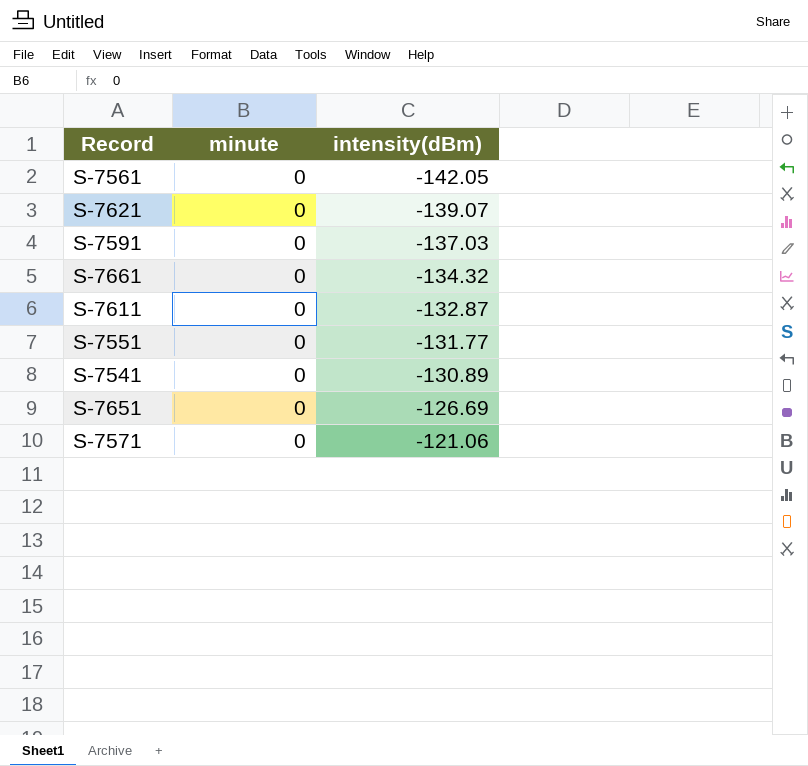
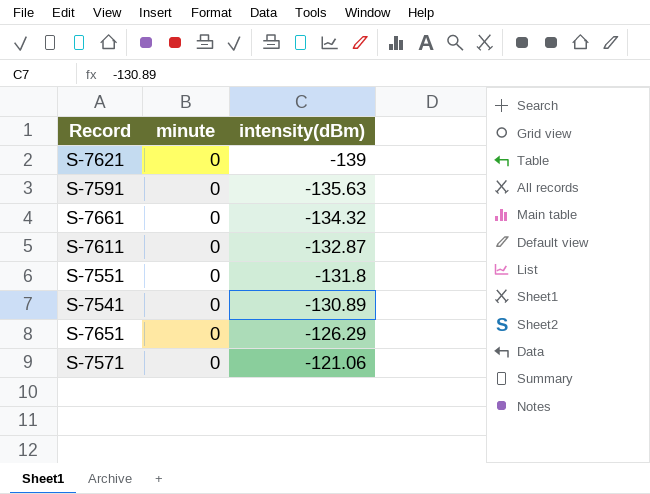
row S-7561: 0 | -142.05 -> none
S-7621 | intensity(dBm): -139.07 -> -139
S-7591 | intensity(dBm): -137.03 -> -135.63
S-7551 | intensity(dBm): -131.77 -> -131.8
S-7651 | intensity(dBm): -126.69 -> -126.29

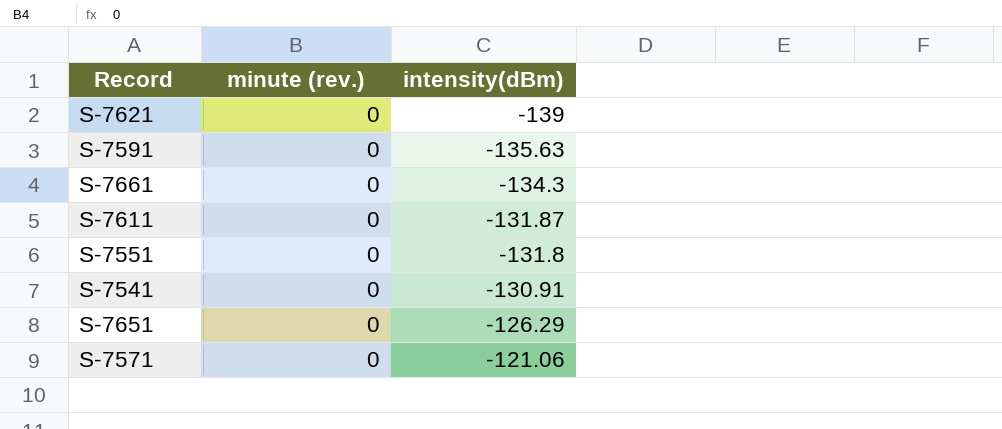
column name: minute -> minute (rev.)
S-7661 | intensity(dBm): -134.32 -> -134.3
S-7611 | intensity(dBm): -132.87 -> -131.87
S-7541 | intensity(dBm): -130.89 -> -130.91

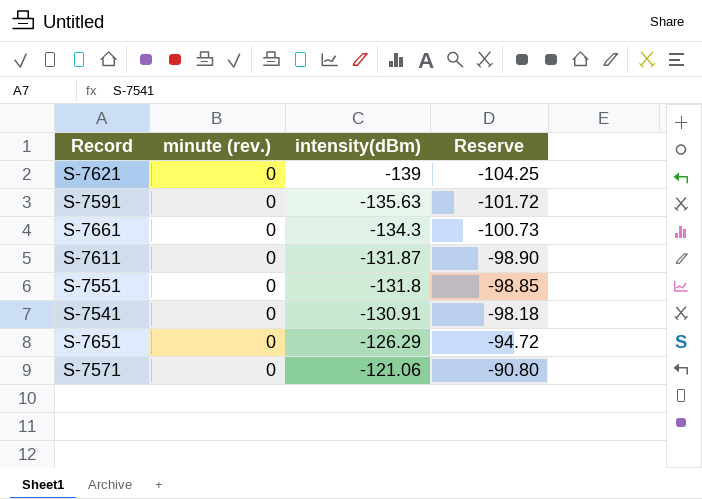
column Reserve | formula: none -> [intensity(dBm)] * 0.75

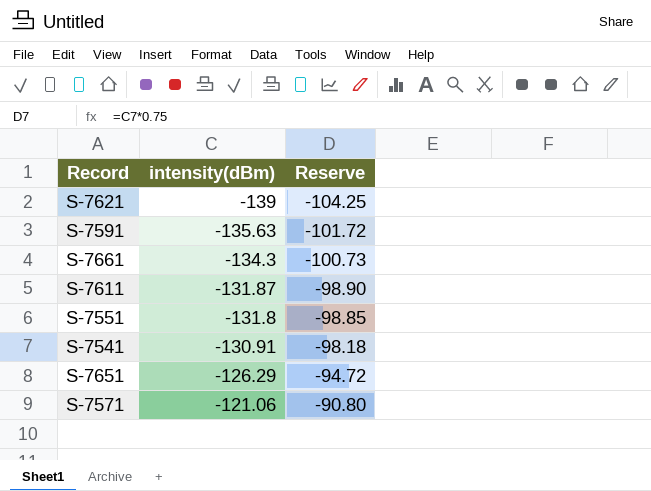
column minute (rev.) | position: 2 -> none

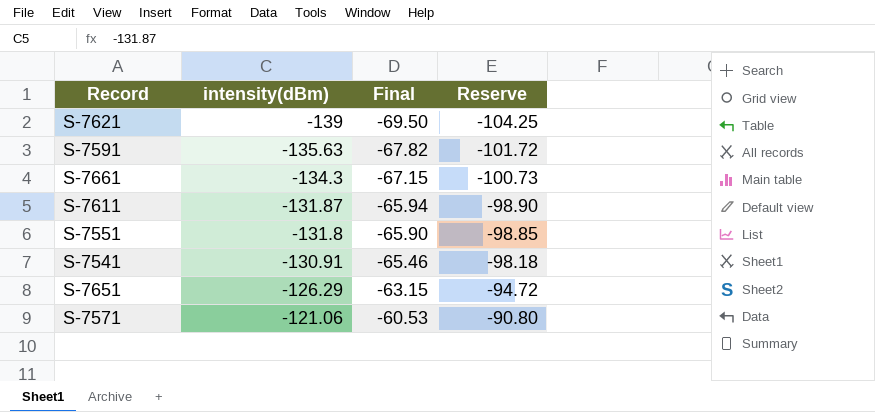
column Final | formula: none -> [intensity(dBm)] * 0.5

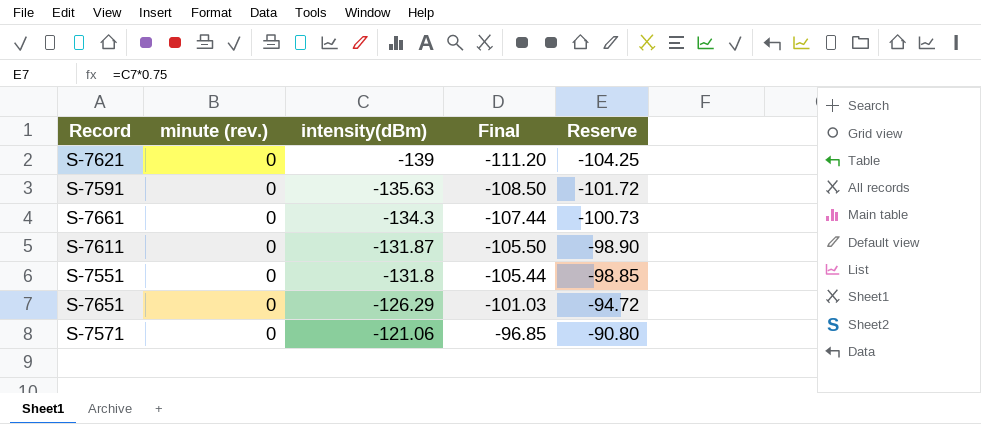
column minute (rev.) | position: none -> 2
column Final | formula: [intensity(dBm)] * 0.5 -> [intensity(dBm)] * 0.8
row S-7541: -130.91 | -65.46 | -98.18 -> none

